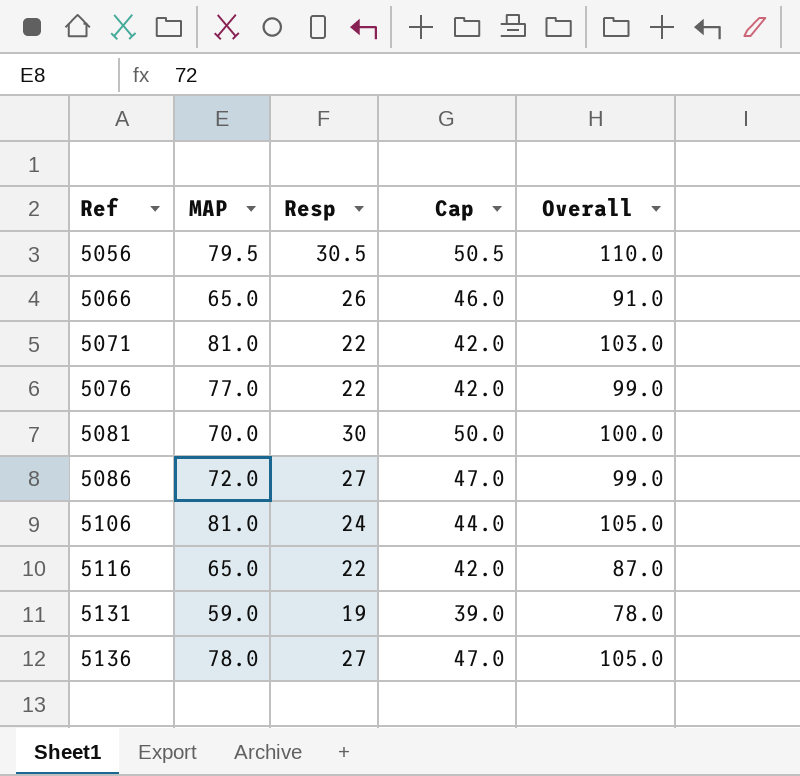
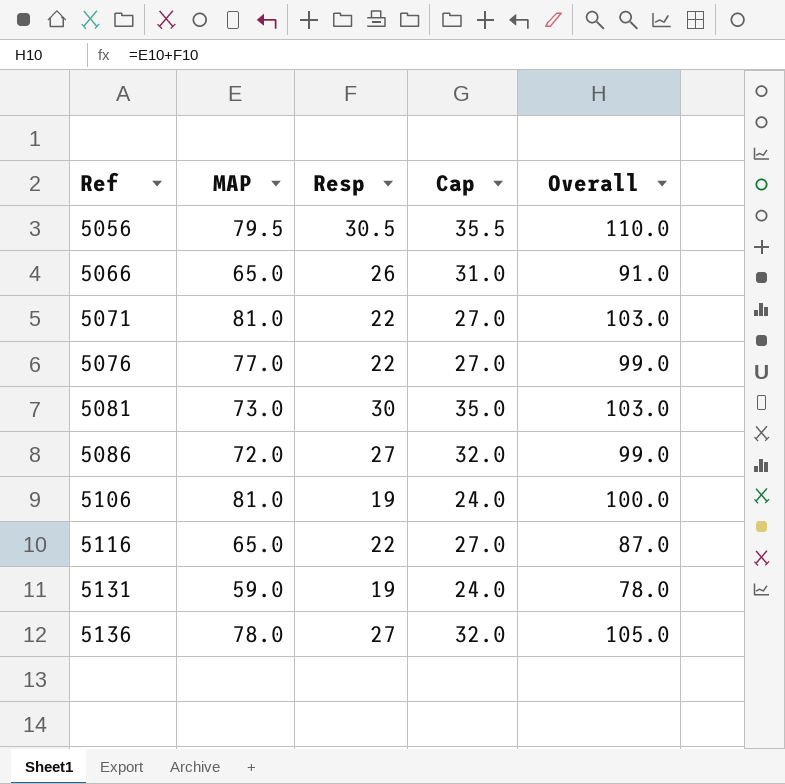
column Cap | formula: [Resp] + 20 -> [Resp] + 5
5081 | MAP: 70.0 -> 73.0
5081 | Overall: 100.0 -> 103.0
5106 | Resp: 24 -> 19
5106 | Overall: 105.0 -> 100.0

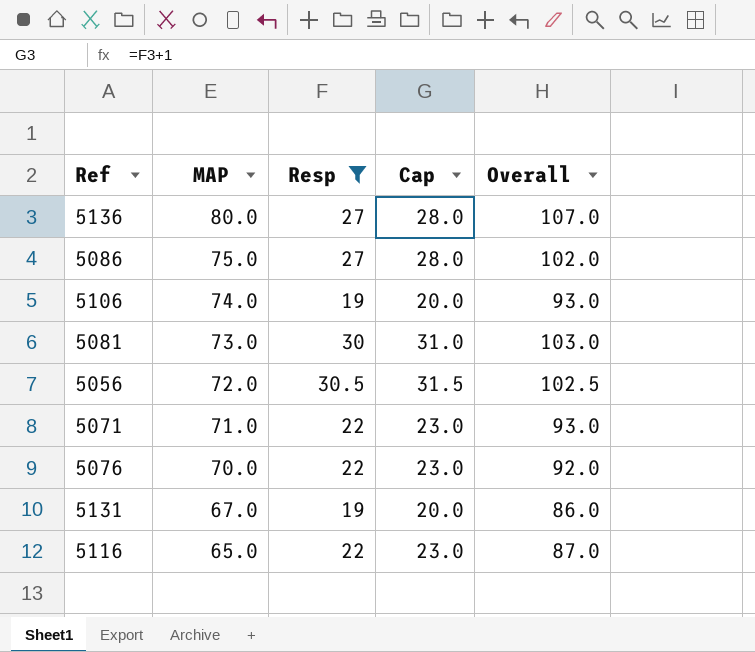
filter: none -> Resp != 26
row order: Ref ascending -> MAP descending
column Cap | formula: [Resp] + 5 -> [Resp] + 1
5136 | MAP: 78.0 -> 80.0
5136 | Overall: 105.0 -> 107.0
5086 | MAP: 72.0 -> 75.0
5086 | Overall: 99.0 -> 102.0
5106 | MAP: 81.0 -> 74.0
5106 | Overall: 100.0 -> 93.0
5056 | MAP: 79.5 -> 72.0
5056 | Overall: 110.0 -> 102.5
5071 | MAP: 81.0 -> 71.0
5071 | Overall: 103.0 -> 93.0
5076 | MAP: 77.0 -> 70.0
5076 | Overall: 99.0 -> 92.0
5131 | MAP: 59.0 -> 67.0
5131 | Overall: 78.0 -> 86.0

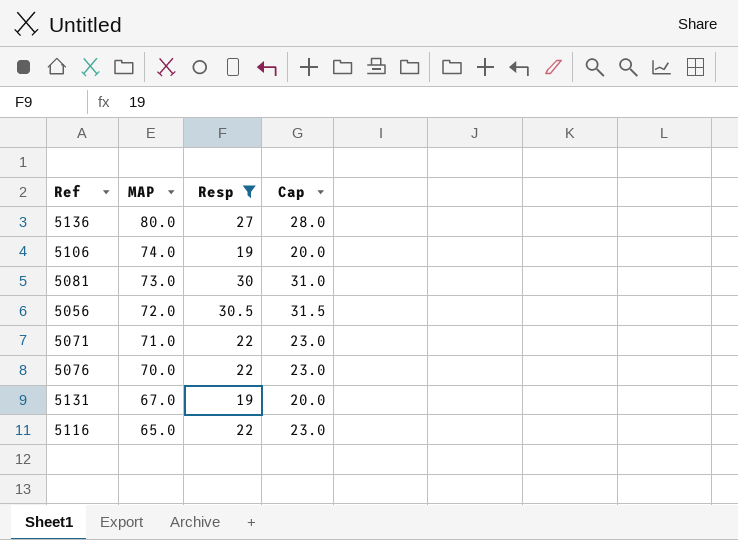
column Overall | formula: [MAP] + [Resp] -> none
row 5086: 75.0 | 27 | 28.0 | 102.0 -> none

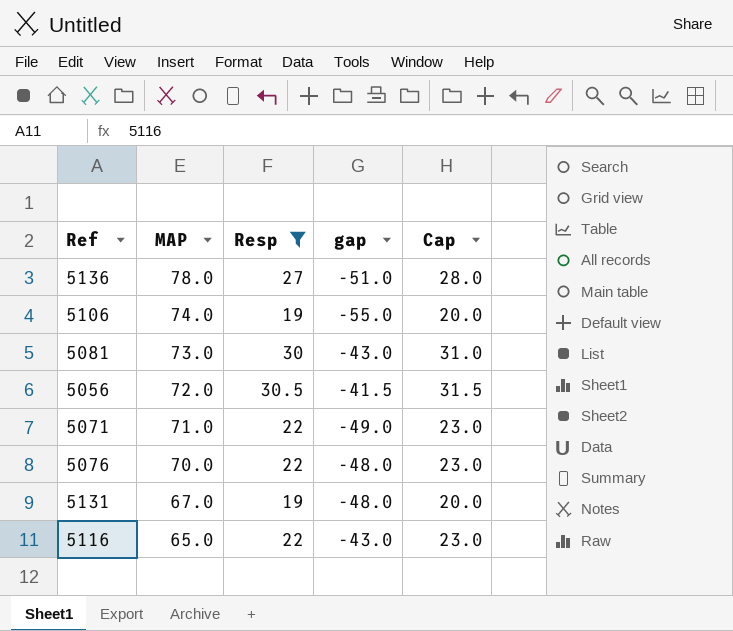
column gap | formula: none -> [Resp] - [MAP]
5136 | MAP: 80.0 -> 78.0

